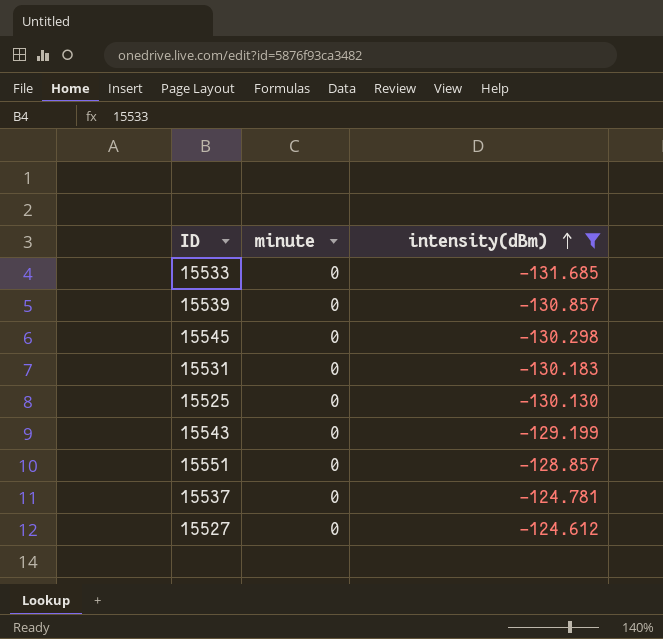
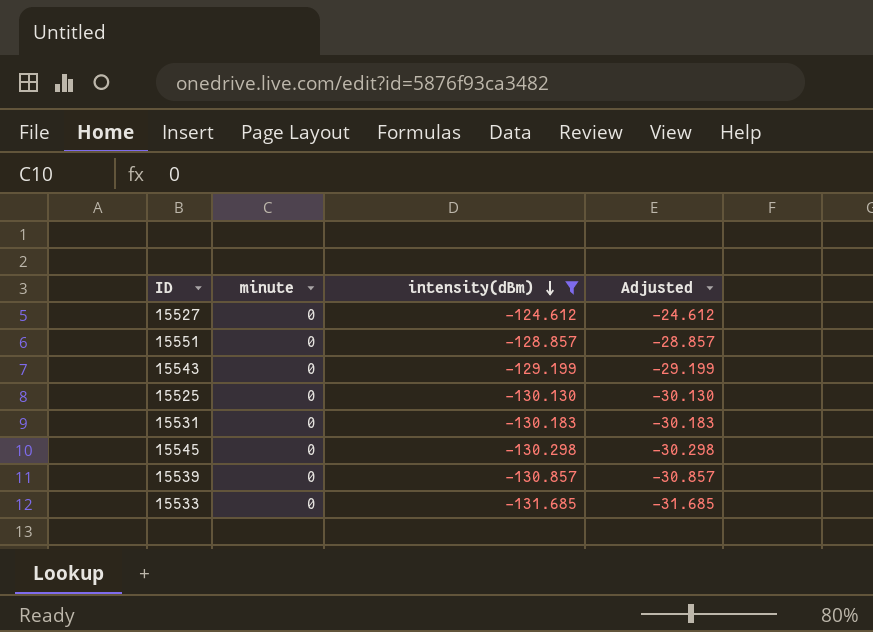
row order: intensity(dBm) ascending -> intensity(dBm) descending
column Adjusted | formula: none -> [intensity(dBm)] + 100
row 15537: 0 | -124.781 -> none

